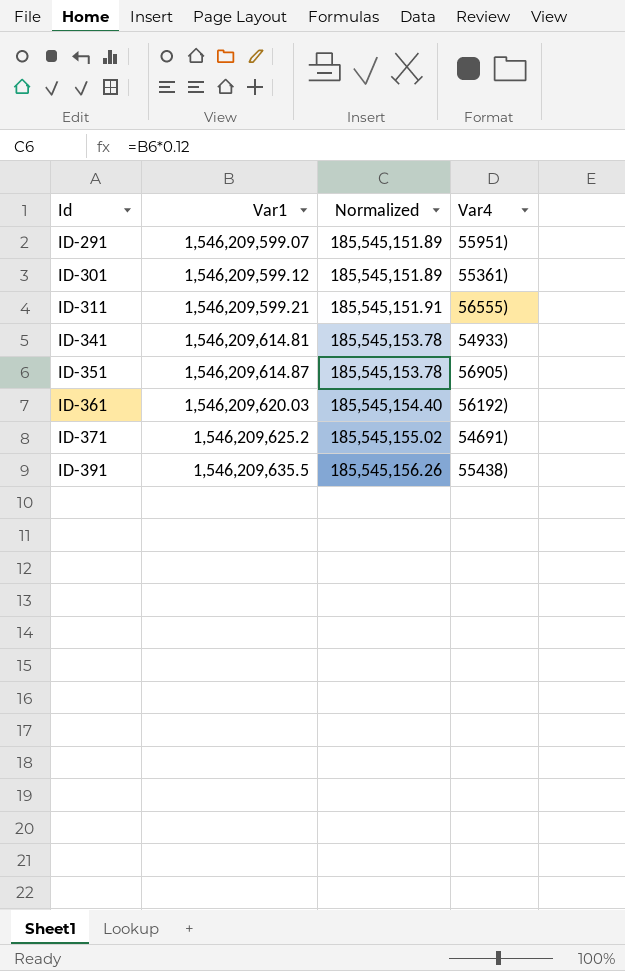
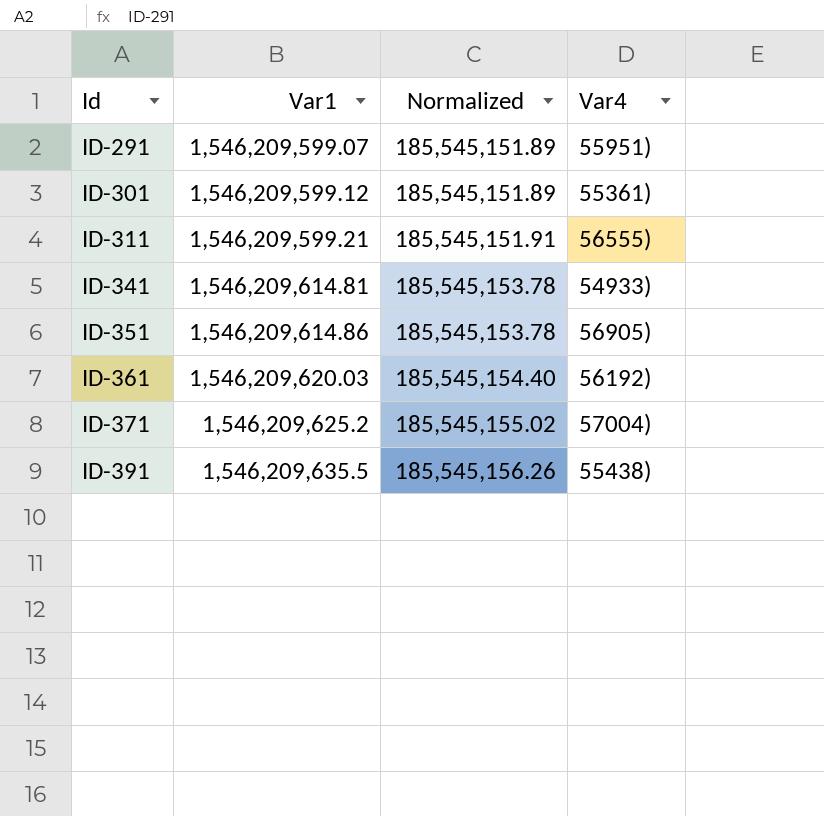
ID-351 | Var1: 1,546,209,614.87 -> 1,546,209,614.86
ID-371 | Var4: 54691) -> 57004)

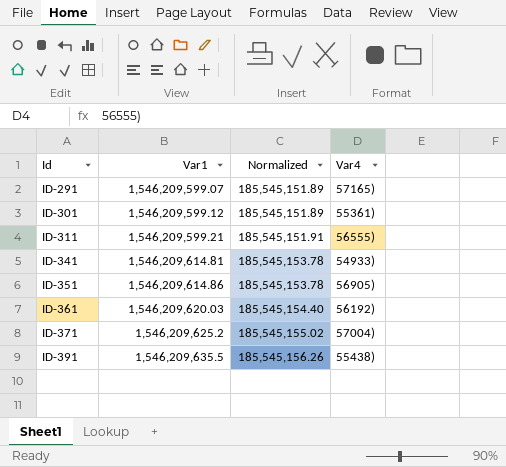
ID-291 | Var4: 55951) -> 57165)

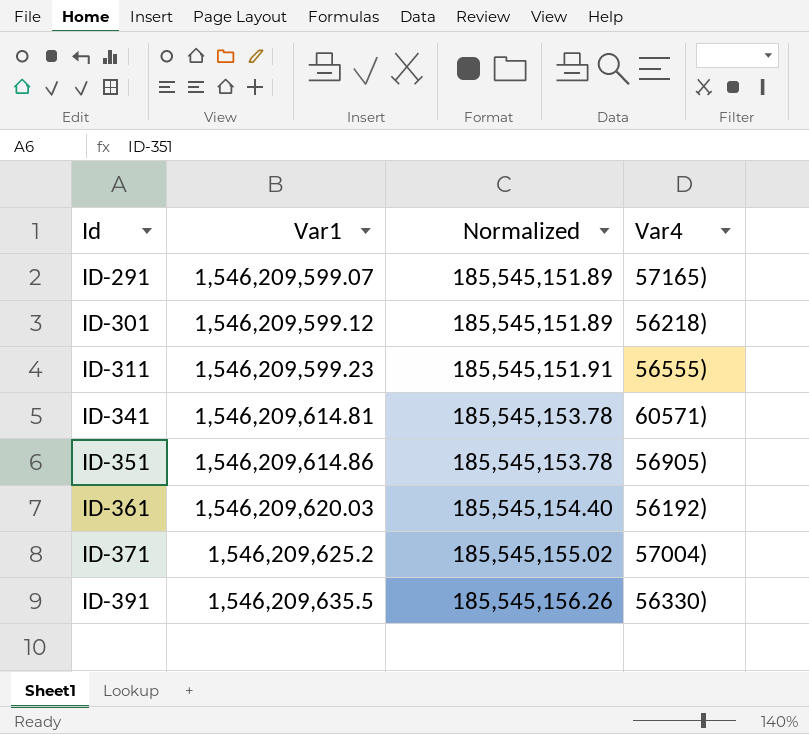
ID-301 | Var4: 55361) -> 56218)
ID-311 | Var1: 1,546,209,599.21 -> 1,546,209,599.23
ID-341 | Var4: 54933) -> 60571)
ID-391 | Var4: 55438) -> 56330)

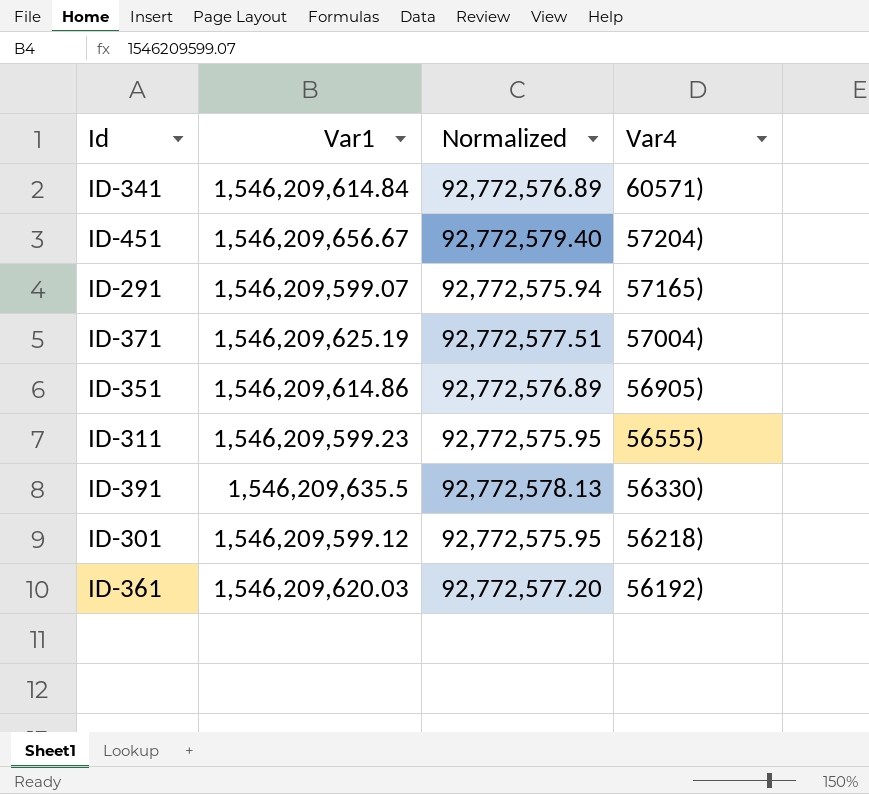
row order: Id ascending -> Var4 descending
column Normalized | formula: [Var1] * 0.12 -> [Var1] * 0.06
ID-341 | Var1: 1,546,209,614.81 -> 1,546,209,614.84
row ID-451: none -> 1,546,209,656.67 | 92,772,579.40 | 57204)
ID-371 | Var1: 1,546,209,625.2 -> 1,546,209,625.19

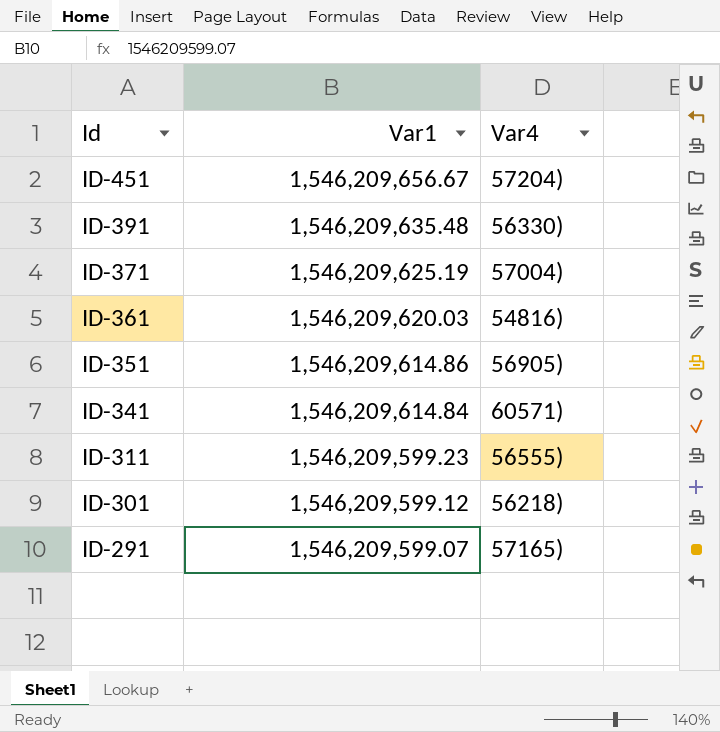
row order: Var4 descending -> Id descending
column Normalized | formula: [Var1] * 0.06 -> none
ID-391 | Var1: 1,546,209,635.5 -> 1,546,209,635.48
ID-361 | Var4: 56192) -> 54816)

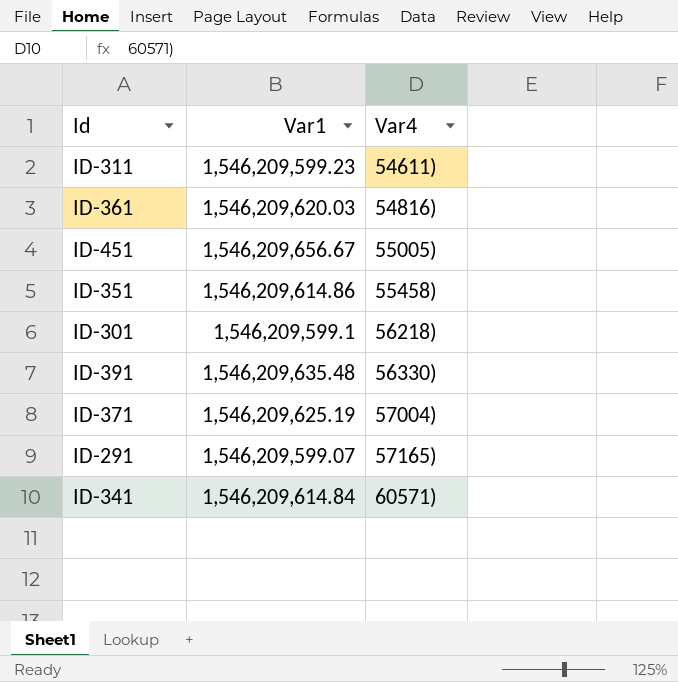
row order: Id descending -> Var4 ascending
ID-311 | Var4: 56555) -> 54611)
ID-451 | Var4: 57204) -> 55005)
ID-351 | Var4: 56905) -> 55458)
ID-301 | Var1: 1,546,209,599.12 -> 1,546,209,599.1

